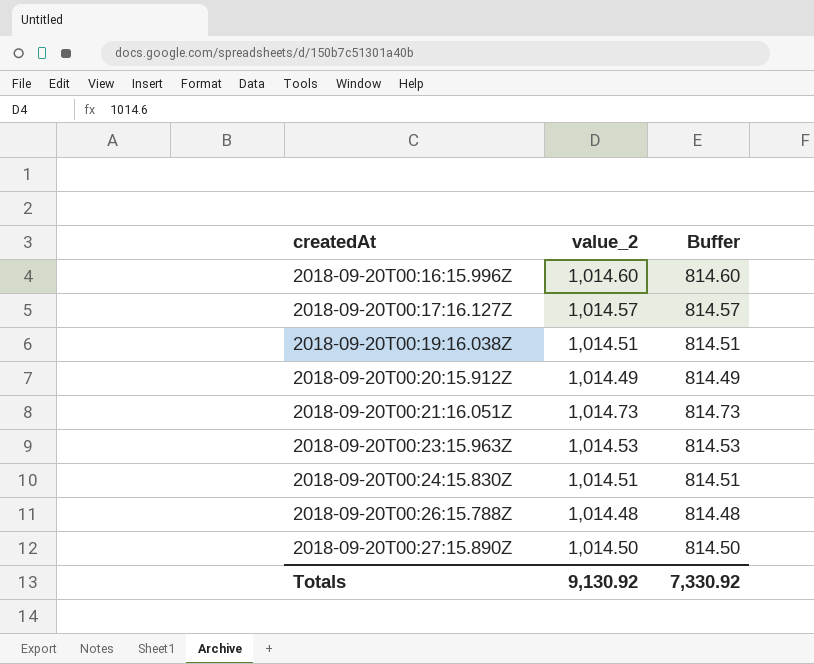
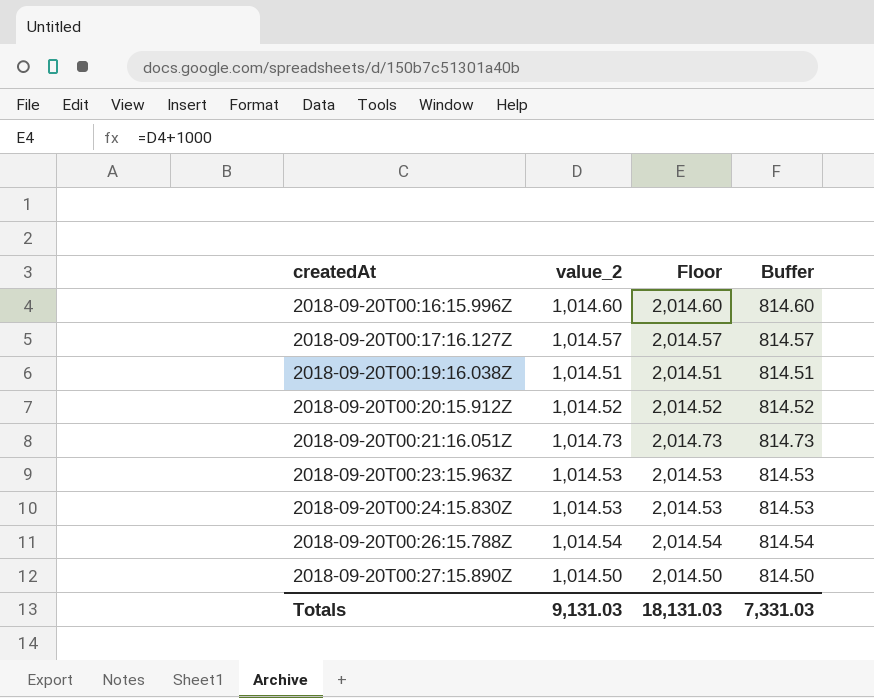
column Floor | formula: none -> [value_2] + 1000
2018-09-20T00:20:15.912Z | value_2: 1,014.49 -> 1,014.52
2018-09-20T00:20:15.912Z | Buffer: 814.49 -> 814.52
2018-09-20T00:24:15.830Z | value_2: 1,014.51 -> 1,014.53
2018-09-20T00:24:15.830Z | Buffer: 814.51 -> 814.53
2018-09-20T00:26:15.788Z | value_2: 1,014.48 -> 1,014.54
2018-09-20T00:26:15.788Z | Buffer: 814.48 -> 814.54
Totals | value_2: 9,130.92 -> 9,131.03
Totals | Buffer: 7,330.92 -> 7,331.03

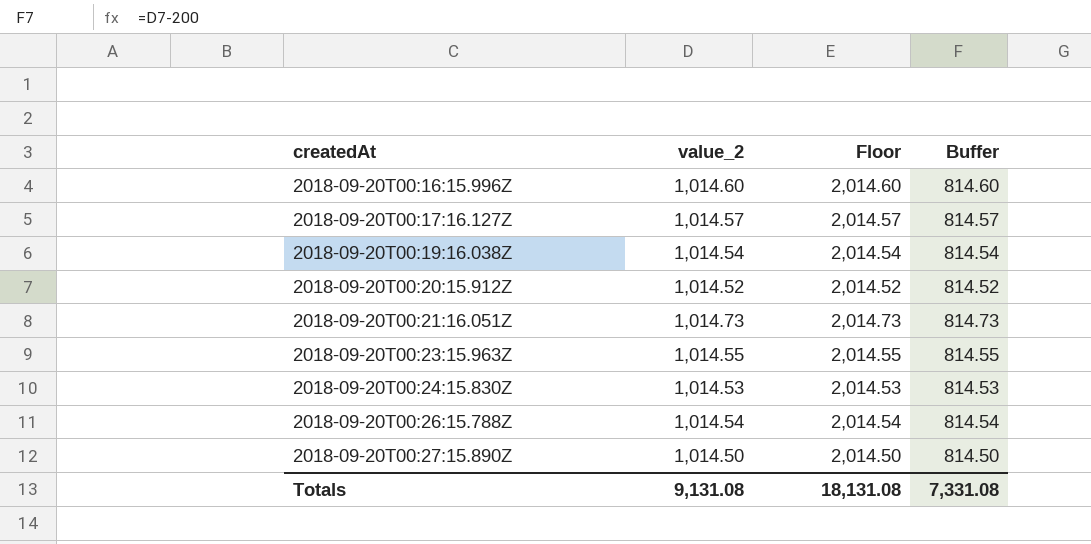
2018-09-20T00:19:16.038Z | value_2: 1,014.51 -> 1,014.54
2018-09-20T00:19:16.038Z | Floor: 2,014.51 -> 2,014.54
2018-09-20T00:19:16.038Z | Buffer: 814.51 -> 814.54
2018-09-20T00:23:15.963Z | value_2: 1,014.53 -> 1,014.55
2018-09-20T00:23:15.963Z | Floor: 2,014.53 -> 2,014.55
2018-09-20T00:23:15.963Z | Buffer: 814.53 -> 814.55
Totals | value_2: 9,131.03 -> 9,131.08
Totals | Floor: 18,131.03 -> 18,131.08
Totals | Buffer: 7,331.03 -> 7,331.08

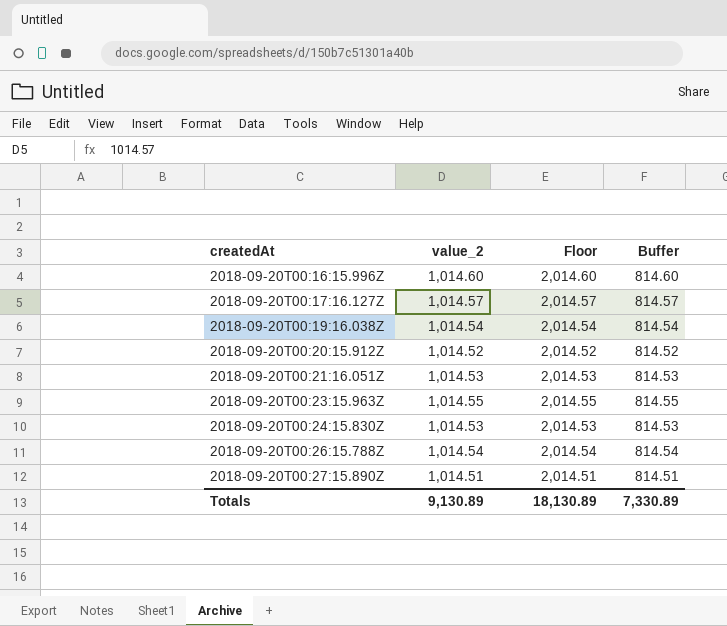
2018-09-20T00:21:16.051Z | value_2: 1,014.73 -> 1,014.53
2018-09-20T00:21:16.051Z | Floor: 2,014.73 -> 2,014.53
2018-09-20T00:21:16.051Z | Buffer: 814.73 -> 814.53
2018-09-20T00:27:15.890Z | value_2: 1,014.50 -> 1,014.51
2018-09-20T00:27:15.890Z | Floor: 2,014.50 -> 2,014.51
2018-09-20T00:27:15.890Z | Buffer: 814.50 -> 814.51
Totals | value_2: 9,131.08 -> 9,130.89
Totals | Floor: 18,131.08 -> 18,130.89
Totals | Buffer: 7,331.08 -> 7,330.89

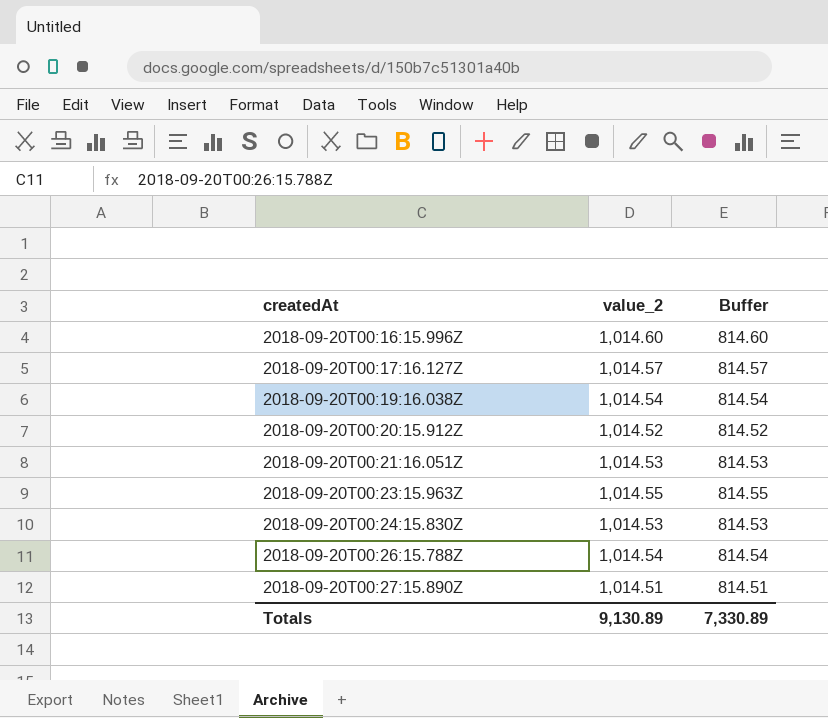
column Floor | formula: [value_2] + 1000 -> none

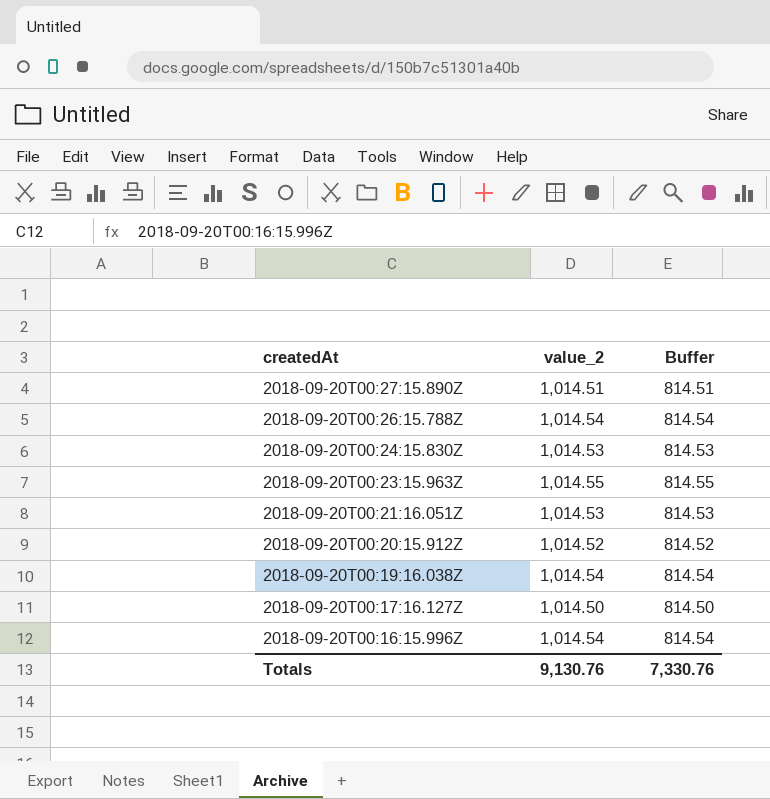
row order: createdAt ascending -> createdAt descending
2018-09-20T00:17:16.127Z | value_2: 1,014.57 -> 1,014.50
2018-09-20T00:17:16.127Z | Buffer: 814.57 -> 814.50
2018-09-20T00:16:15.996Z | value_2: 1,014.60 -> 1,014.54
2018-09-20T00:16:15.996Z | Buffer: 814.60 -> 814.54
Totals | value_2: 9,130.89 -> 9,130.76
Totals | Buffer: 7,330.89 -> 7,330.76

